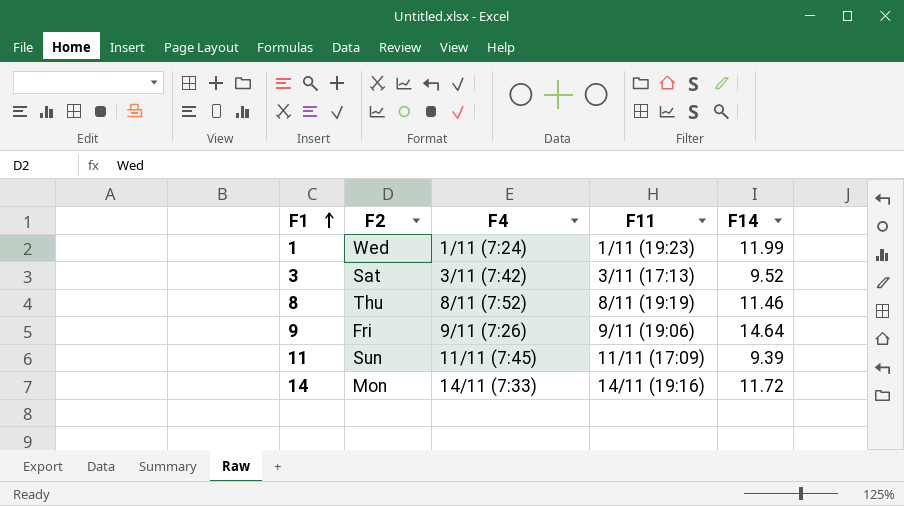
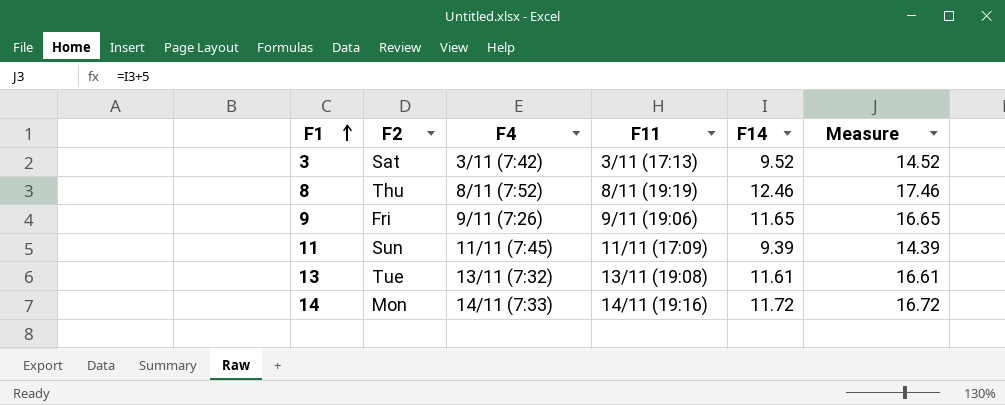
column Measure | formula: none -> [F14] + 5
row 1: Wed | 1/11 (7:24) | 1/11 (19:23) | 11.99 -> none
8 | F14: 11.46 -> 12.46
9 | F14: 14.64 -> 11.65
row 13: none -> Tue | 13/11 (7:32) | 13/11 (19:08) | 11.61 | 16.61

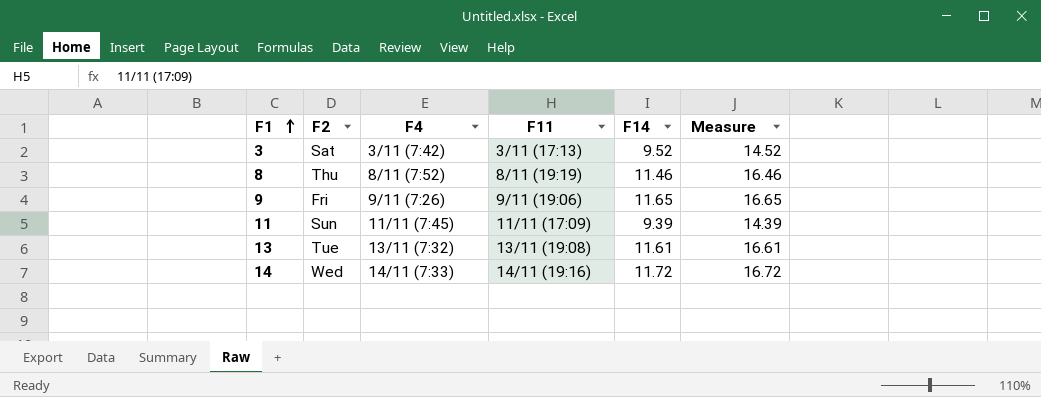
8 | F14: 12.46 -> 11.46
8 | Measure: 17.46 -> 16.46
14 | F2: Mon -> Wed

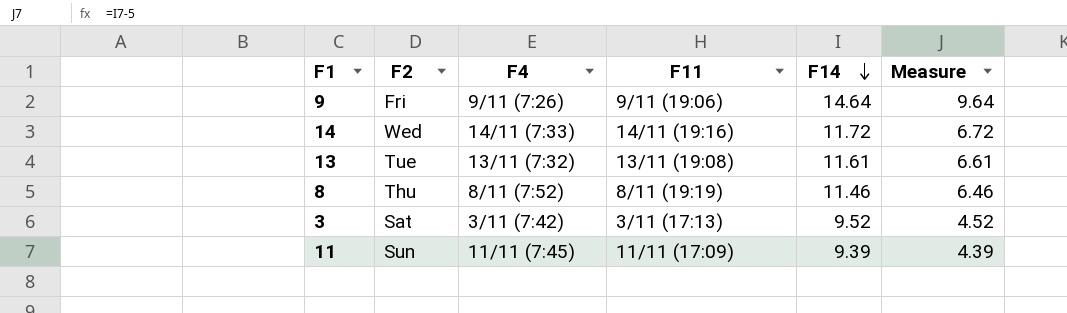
row order: F1 ascending -> F14 descending
column Measure | formula: [F14] + 5 -> [F14] - 5
9 | F14: 11.65 -> 14.64

